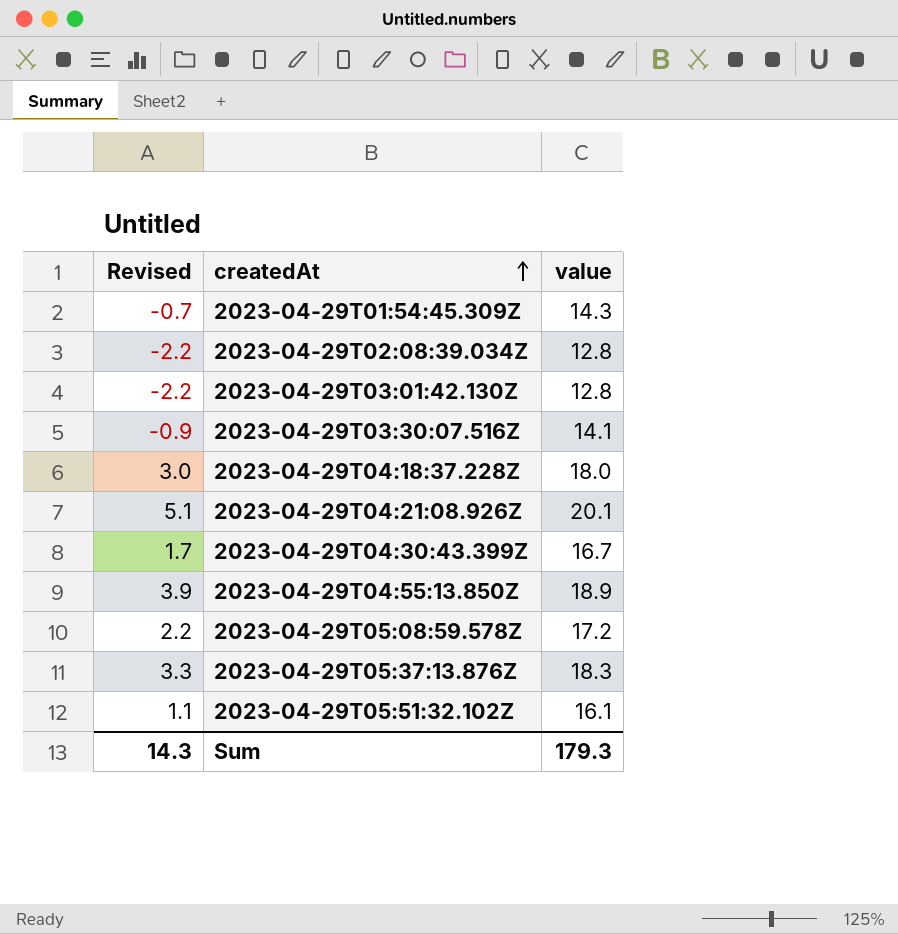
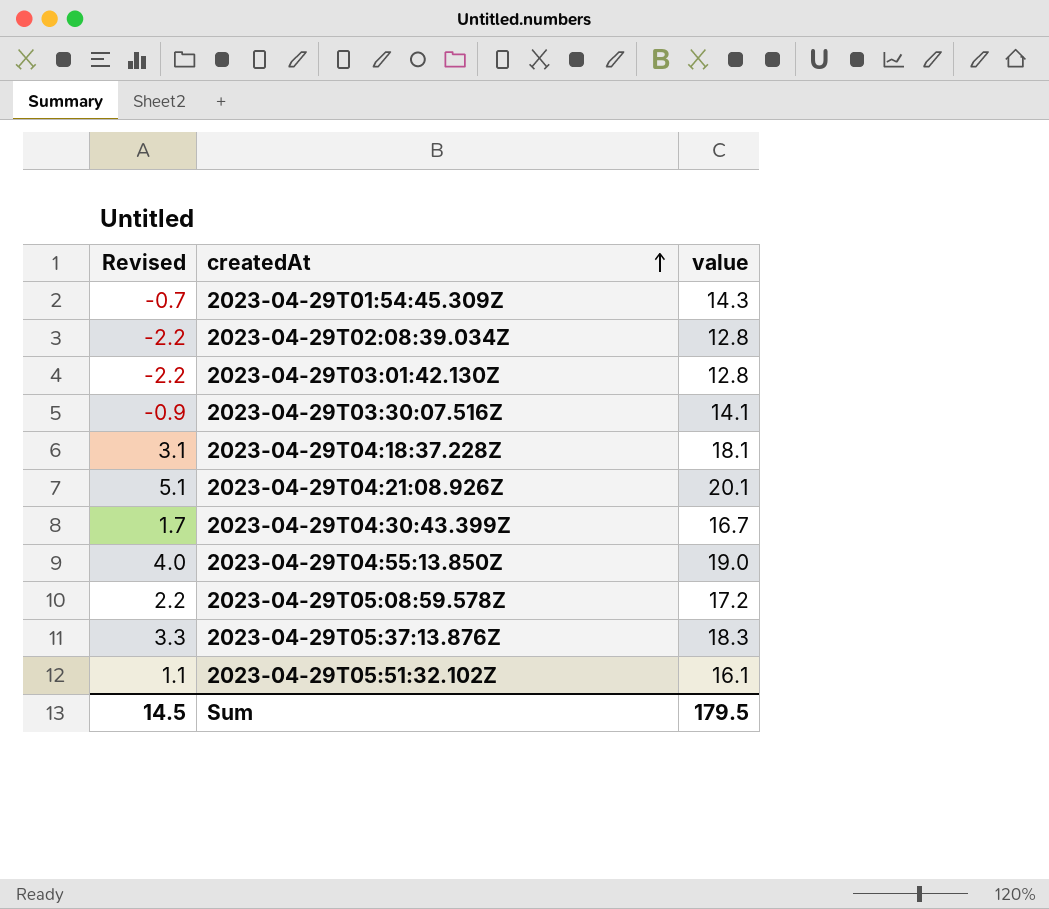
2023-04-29T04:18:37.228Z | Revised: 3.0 -> 3.1
2023-04-29T04:18:37.228Z | value: 18.0 -> 18.1
2023-04-29T04:55:13.850Z | Revised: 3.9 -> 4.0
2023-04-29T04:55:13.850Z | value: 18.9 -> 19.0
Sum | Revised: 14.3 -> 14.5
Sum | value: 179.3 -> 179.5

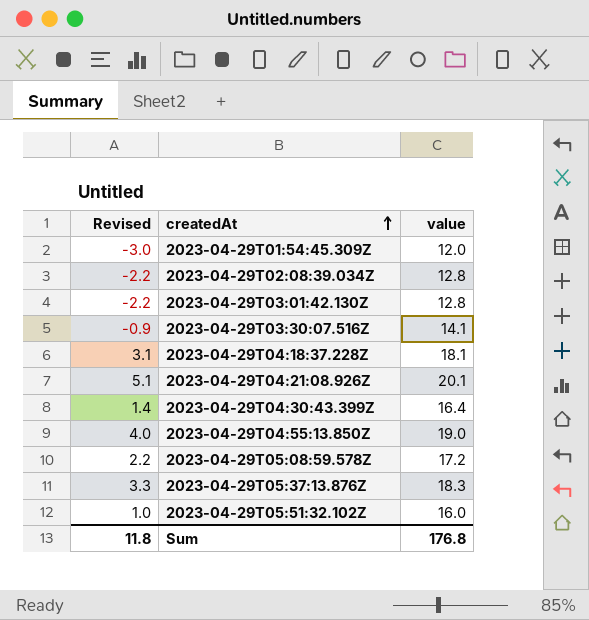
2023-04-29T01:54:45.309Z | Revised: -0.7 -> -3.0
2023-04-29T01:54:45.309Z | value: 14.3 -> 12.0
2023-04-29T04:30:43.399Z | Revised: 1.7 -> 1.4
2023-04-29T04:30:43.399Z | value: 16.7 -> 16.4
2023-04-29T05:51:32.102Z | Revised: 1.1 -> 1.0
2023-04-29T05:51:32.102Z | value: 16.1 -> 16.0
Sum | Revised: 14.5 -> 11.8
Sum | value: 179.5 -> 176.8

